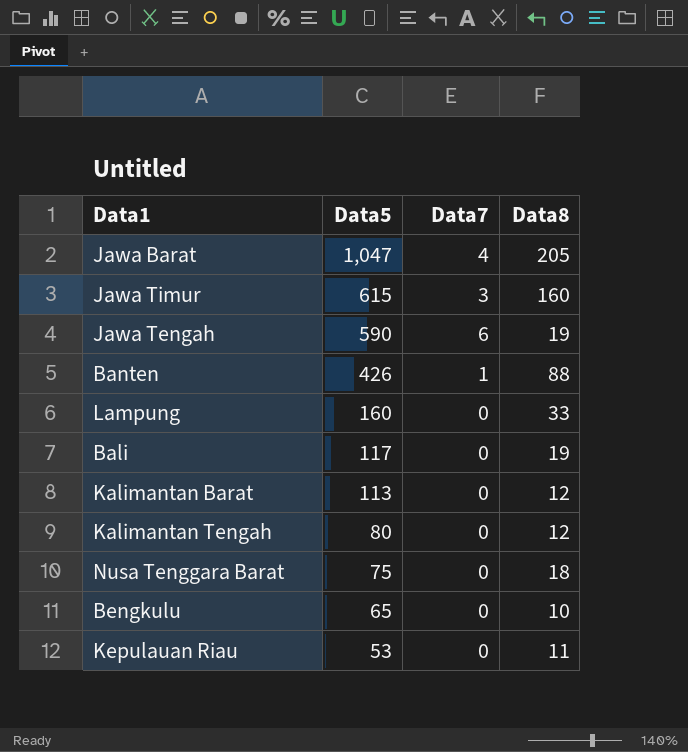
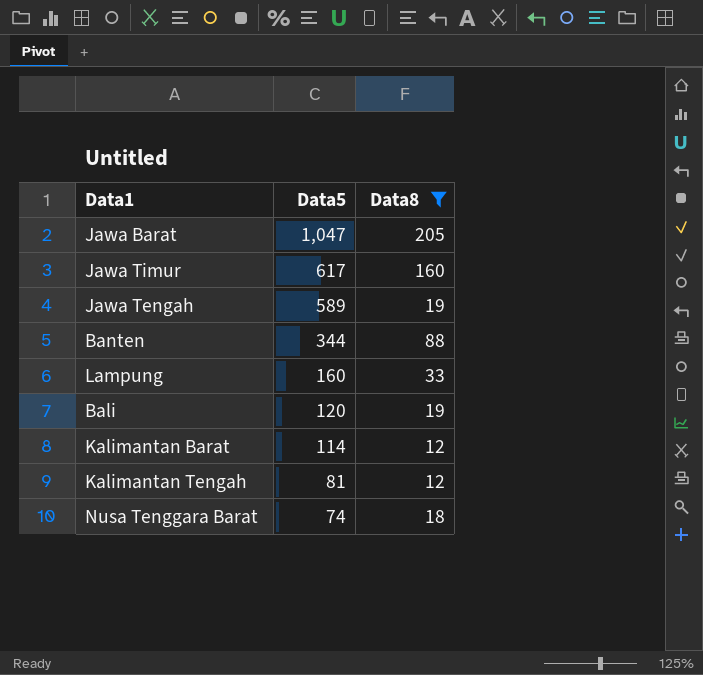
filter: none -> Data8 >= 12
column Data7 | position: 3 -> none
Jawa Timur | Data5: 615 -> 617
Jawa Tengah | Data5: 590 -> 589
Banten | Data5: 426 -> 344
Bali | Data5: 117 -> 120
Kalimantan Barat | Data5: 113 -> 114
Kalimantan Tengah | Data5: 80 -> 81
Nusa Tenggara Barat | Data5: 75 -> 74

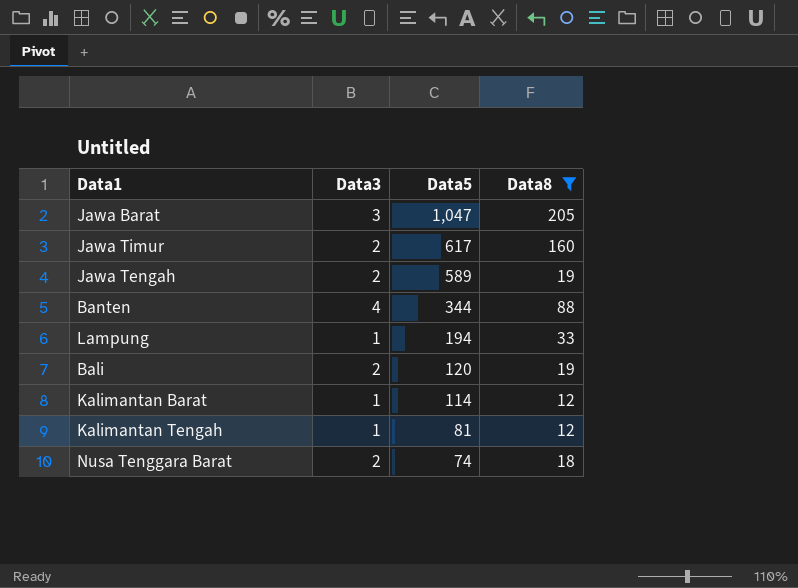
column Data3 | position: none -> 2
Lampung | Data5: 160 -> 194

